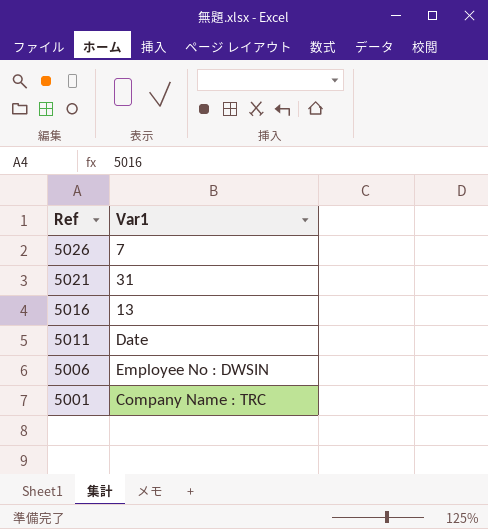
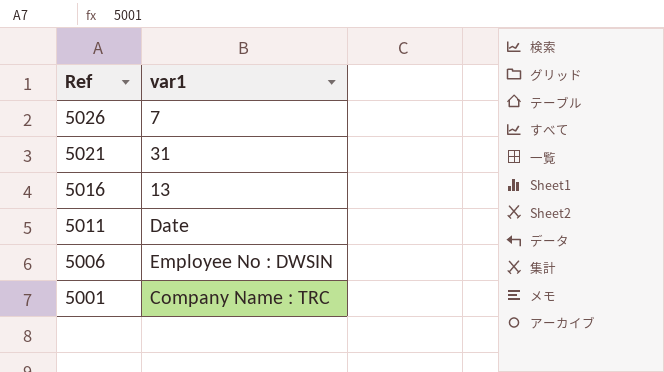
column name: Var1 -> var1

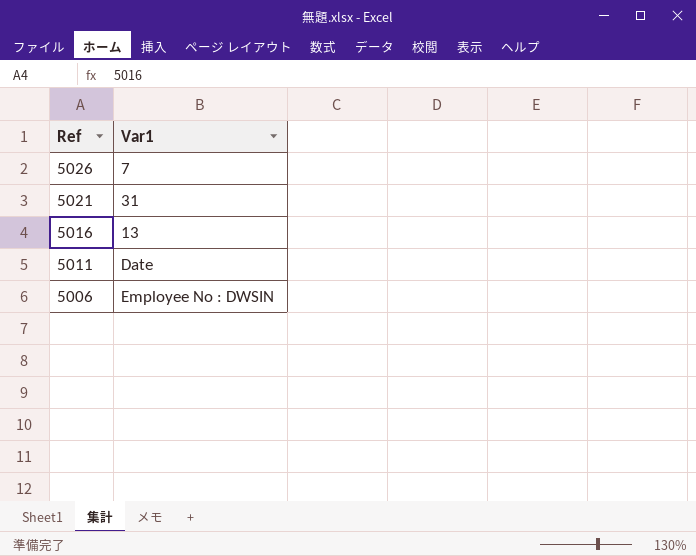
column name: var1 -> Var1
row 5001: Company Name : TRC -> none

